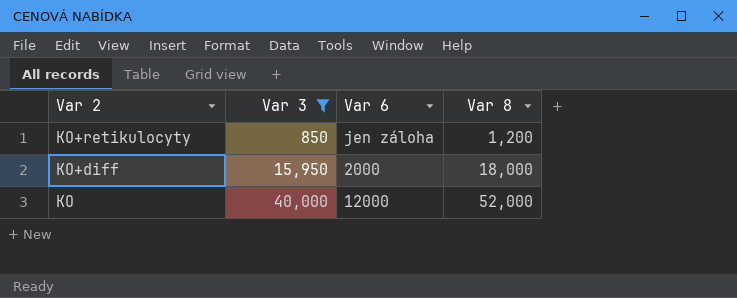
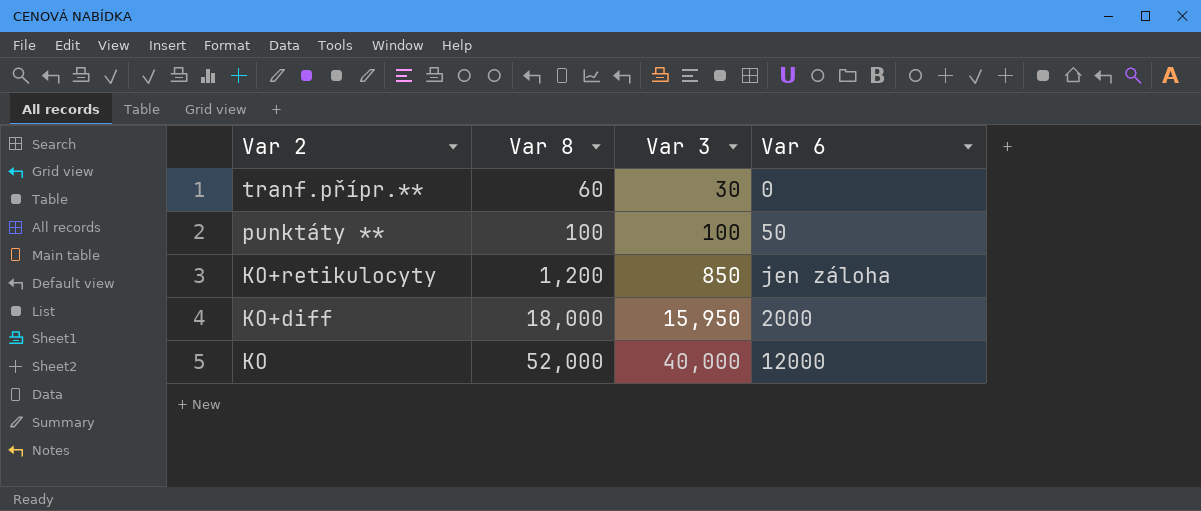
filter: Var 3 >= 850 -> none
column Var 8 | position: 4 -> 2

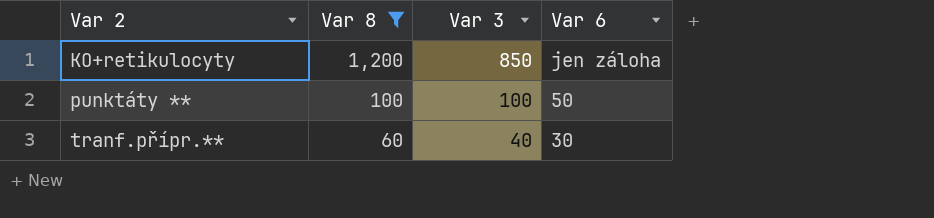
filter: none -> Var 8 <= 1,200
row order: Var 2 descending -> Var 2 ascending
tranf.přípr.** | Var 3: 30 -> 40
tranf.přípr.** | Var 6: 0 -> 30

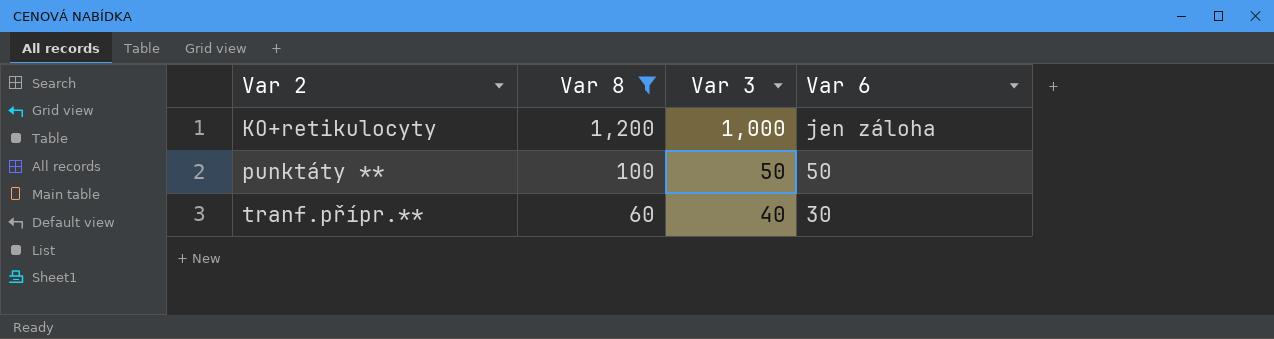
KO+retikulocyty | Var 3: 850 -> 1,000
punktáty ** | Var 3: 100 -> 50

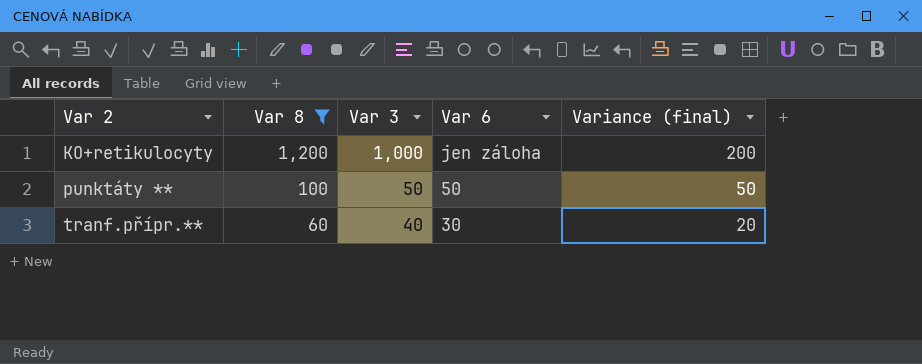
column Variance (final) | formula: none -> [Var 8] - [Var 3]

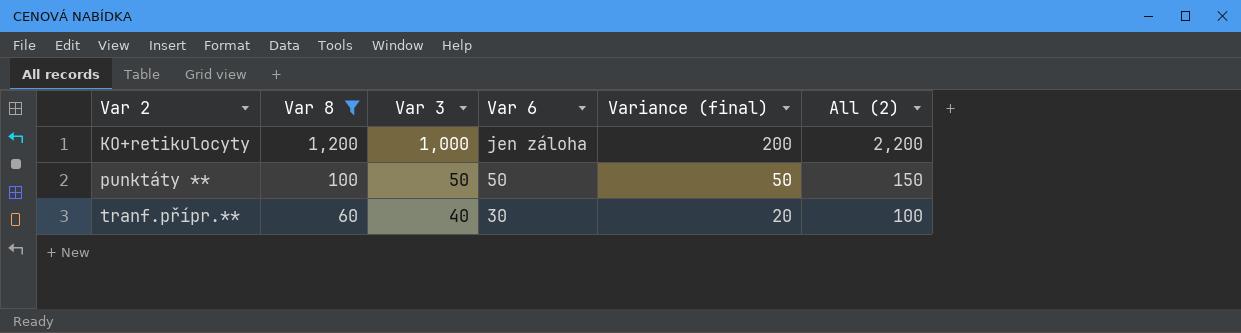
column All (2) | formula: none -> [Var 8] + [Var 3]

